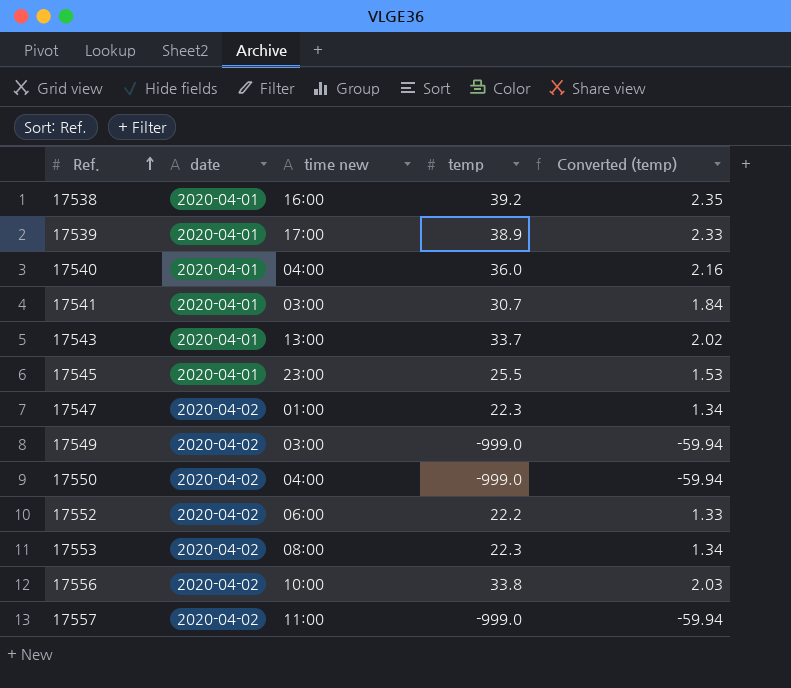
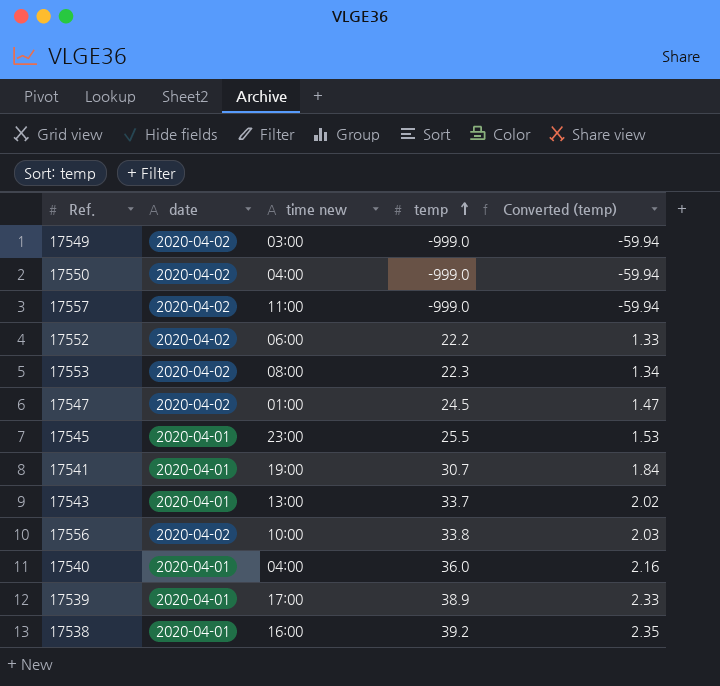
row order: Ref. ascending -> temp ascending
17547 | temp: 22.3 -> 24.5
17547 | Converted (temp): 1.34 -> 1.47
17541 | time new: 03:00 -> 19:00

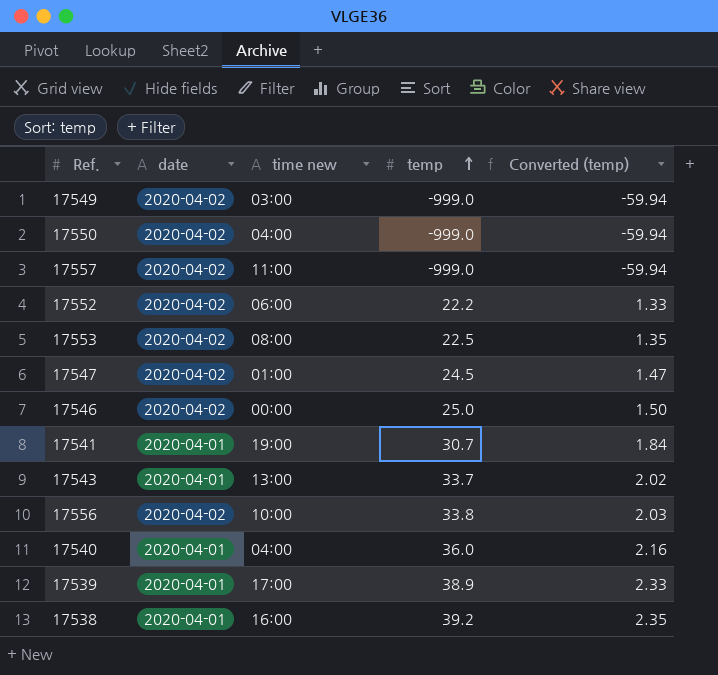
row 17545: 2020-04-01 | 23:00 | 25.5 | 1.53 -> none
17553 | temp: 22.3 -> 22.5
17553 | Converted (temp): 1.34 -> 1.35
row 17546: none -> 2020-04-02 | 00:00 | 25.0 | 1.50

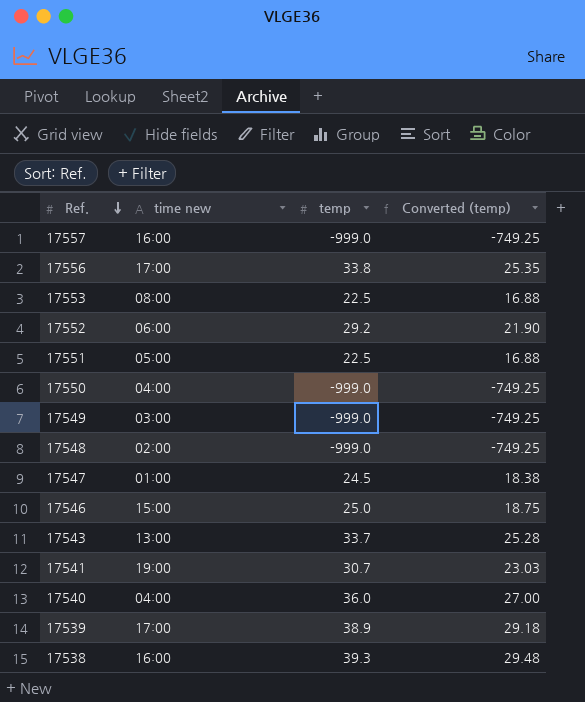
row order: temp ascending -> Ref. descending
column date | position: 2 -> none
column Converted (temp) | formula: [temp] * 0.06 -> [temp] * 0.75
17557 | time new: 11:00 -> 16:00
17556 | time new: 10:00 -> 17:00
17552 | temp: 22.2 -> 29.2
row 17551: none -> 05:00 | 22.5 | 16.88
row 17548: none -> 02:00 | -999.0 | -749.25
17546 | time new: 00:00 -> 15:00
17538 | temp: 39.2 -> 39.3

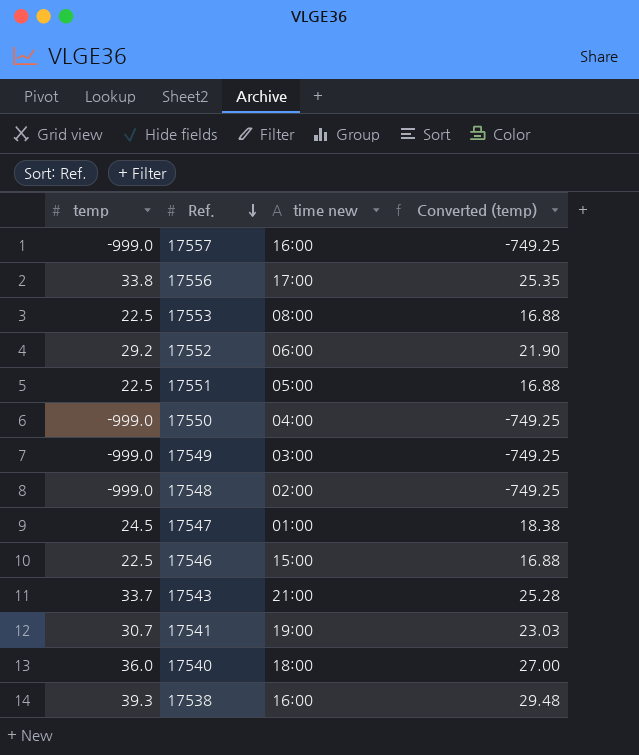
column temp | position: 3 -> 1
row 17539: 17:00 | 38.9 | 29.18 -> none
17546 | temp: 25.0 -> 22.5
17546 | Converted (temp): 18.75 -> 16.88
17543 | time new: 13:00 -> 21:00
17540 | time new: 04:00 -> 18:00

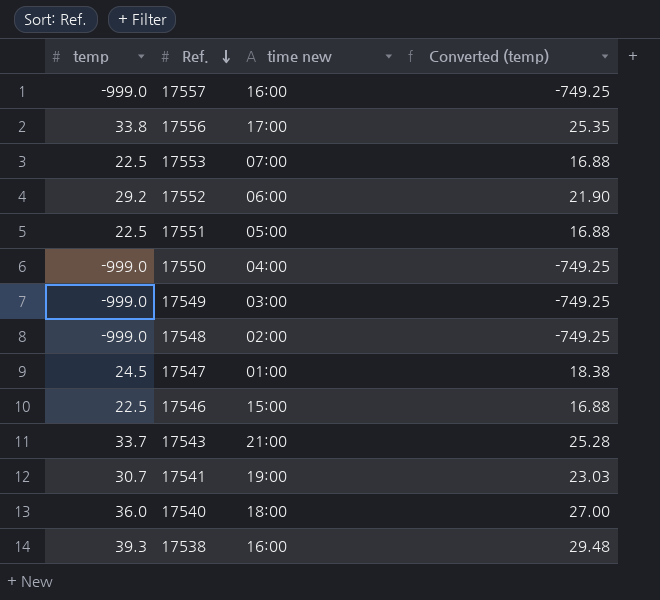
17553 | time new: 08:00 -> 07:00

